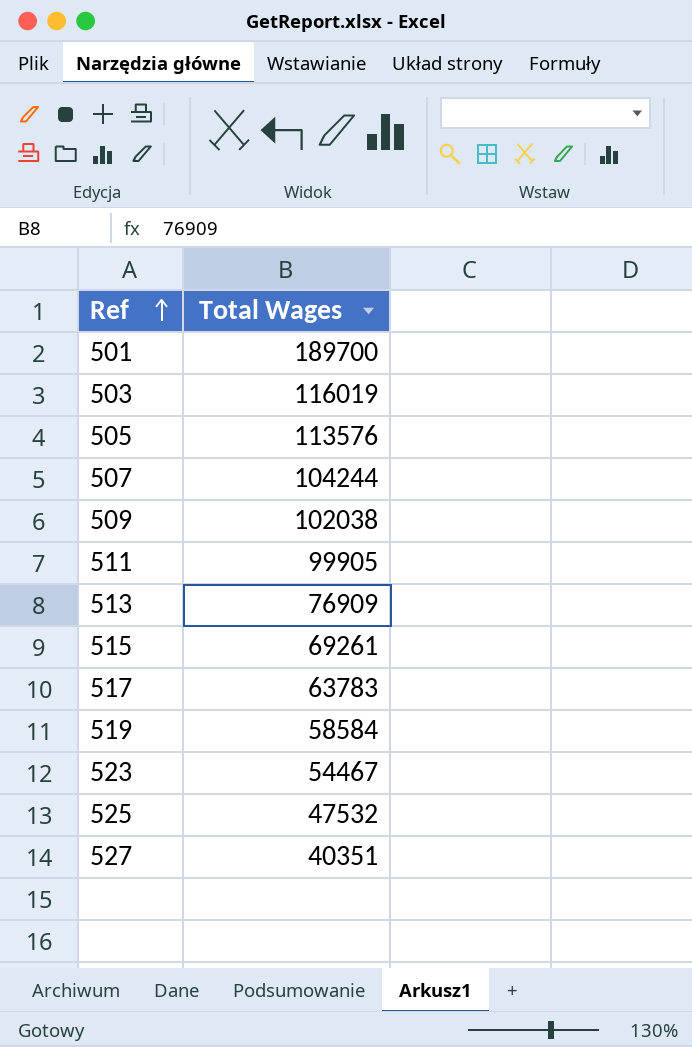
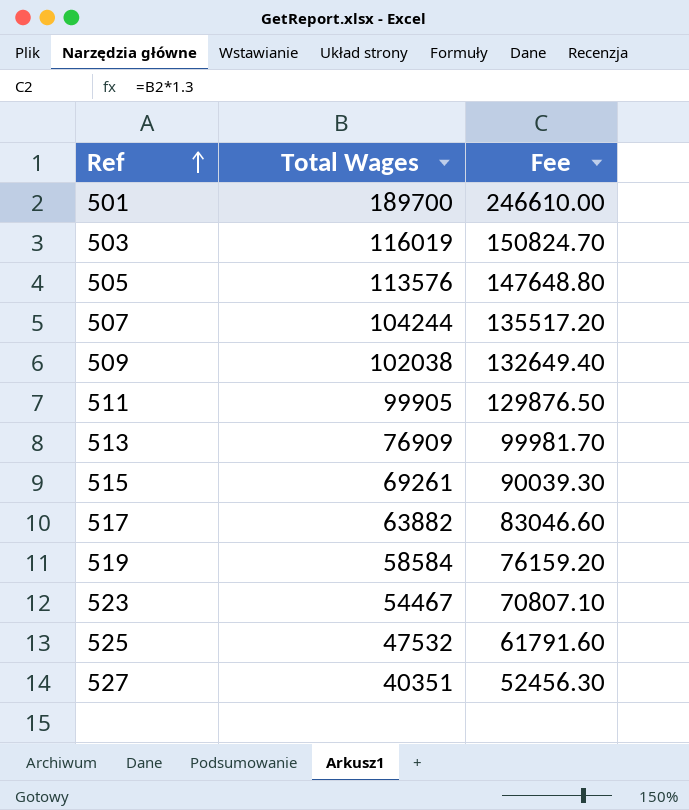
column Fee | formula: none -> [Total Wages] * 1.3
517 | Total Wages: 63783 -> 63882

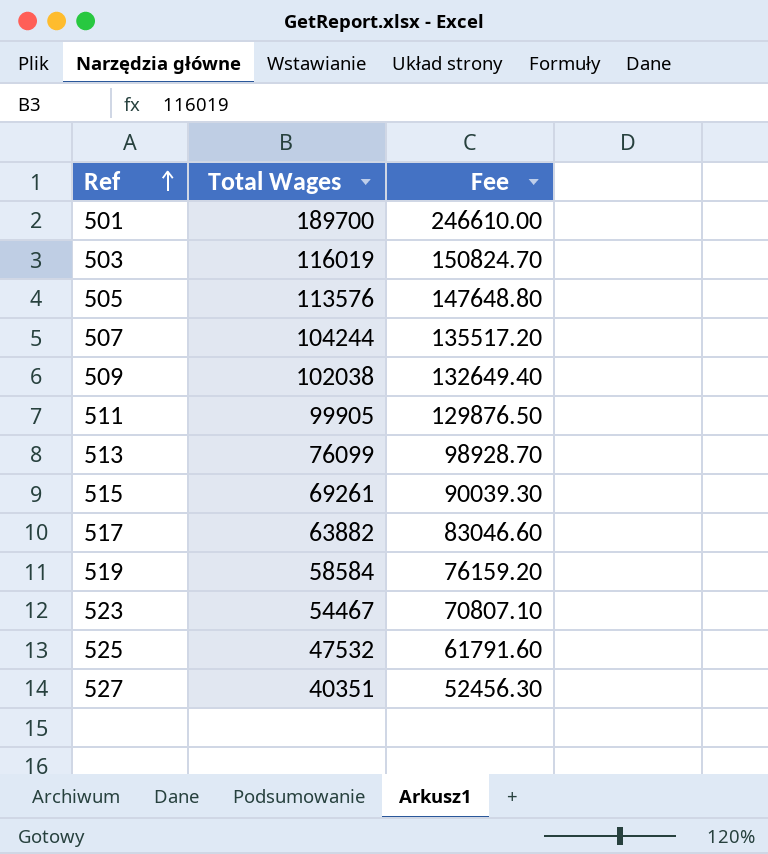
513 | Total Wages: 76909 -> 76099
513 | Fee: 99981.70 -> 98928.70

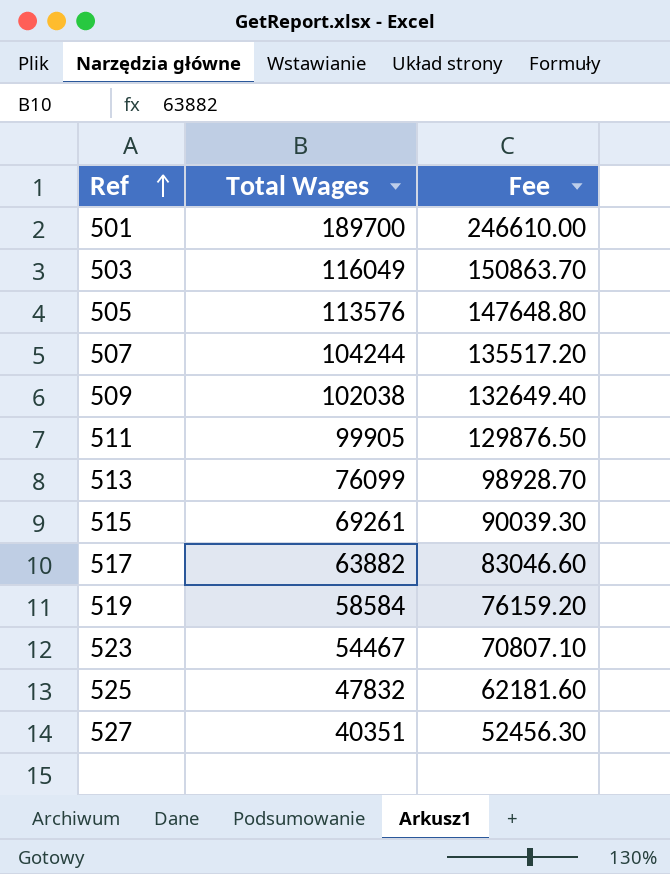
503 | Total Wages: 116019 -> 116049
503 | Fee: 150824.70 -> 150863.70
525 | Total Wages: 47532 -> 47832
525 | Fee: 61791.60 -> 62181.60

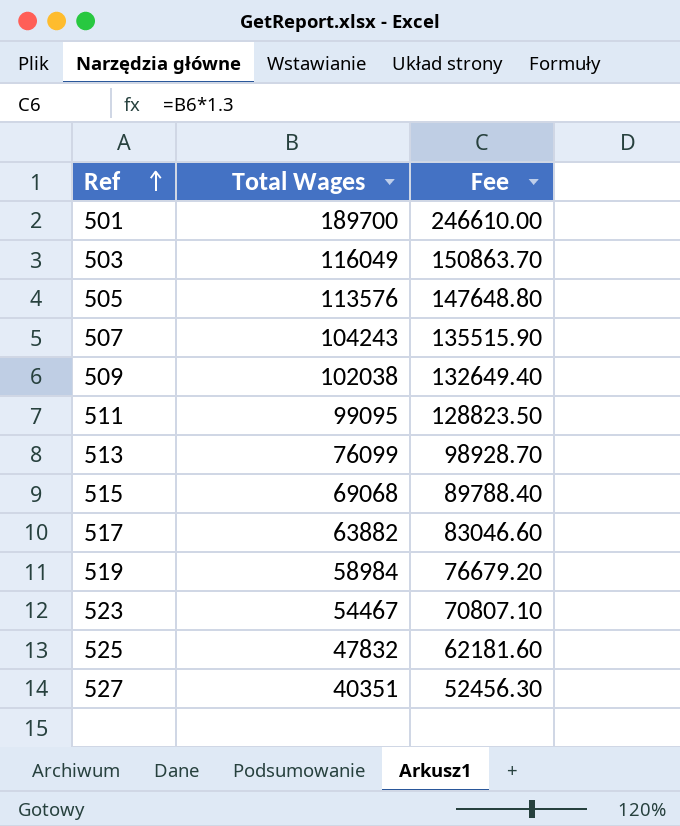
507 | Total Wages: 104244 -> 104243
507 | Fee: 135517.20 -> 135515.90
511 | Total Wages: 99905 -> 99095
511 | Fee: 129876.50 -> 128823.50
515 | Total Wages: 69261 -> 69068
515 | Fee: 90039.30 -> 89788.40
519 | Total Wages: 58584 -> 58984
519 | Fee: 76159.20 -> 76679.20

